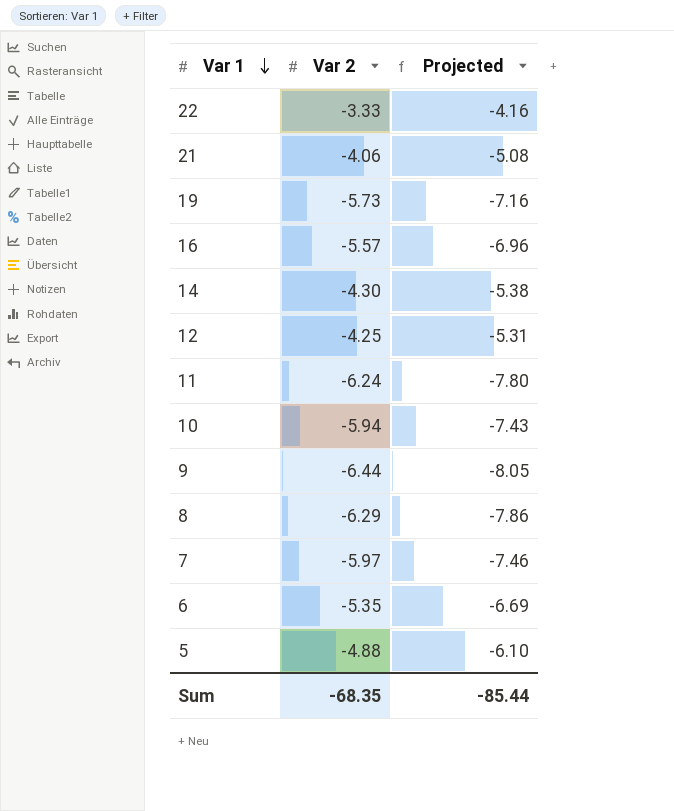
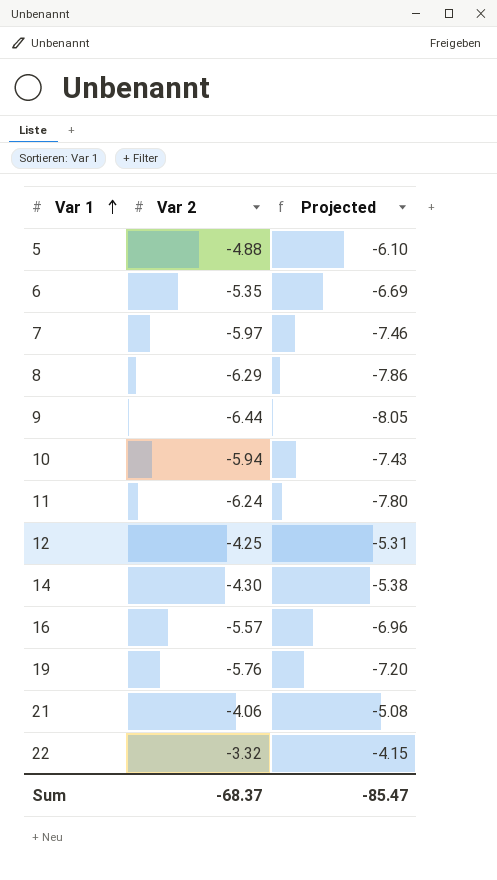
row order: Var 1 descending -> Var 1 ascending
19 | Var 2: -5.73 -> -5.76
19 | Projected: -7.16 -> -7.20
22 | Var 2: -3.33 -> -3.32
22 | Projected: -4.16 -> -4.15
Sum | Var 2: -68.35 -> -68.37
Sum | Projected: -85.44 -> -85.47

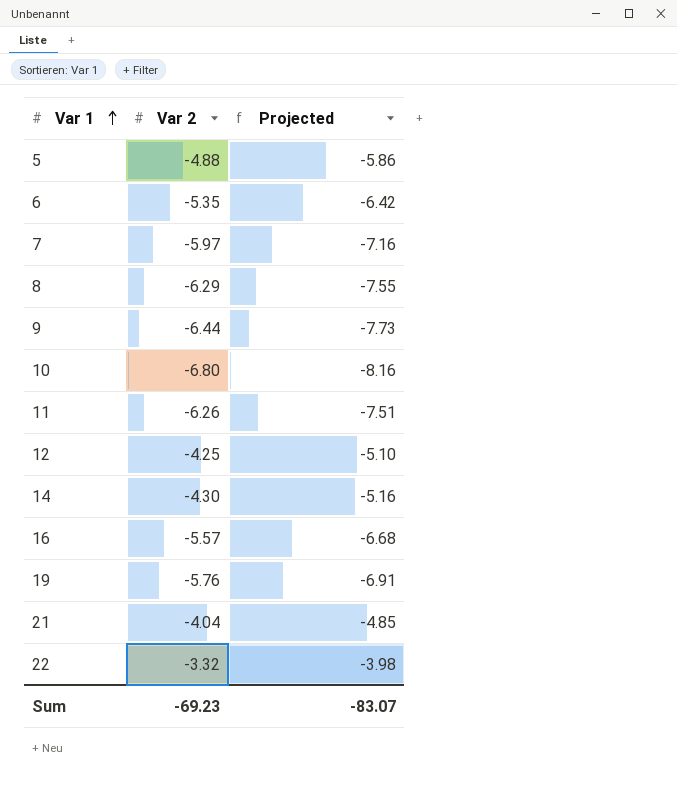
column Projected | formula: [Var 2] * 1.25 -> [Var 2] * 1.2
10 | Var 2: -5.94 -> -6.80
11 | Var 2: -6.24 -> -6.26
21 | Var 2: -4.06 -> -4.04
Sum | Var 2: -68.37 -> -69.23
Sum | Projected: -85.47 -> -83.07

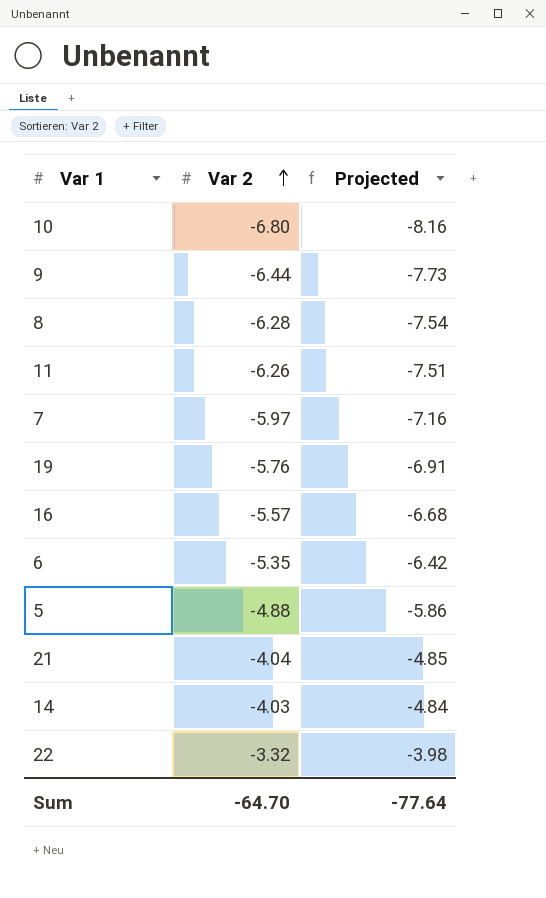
row order: Var 1 ascending -> Var 2 ascending
row 12: -4.25 | -5.10 -> none
8 | Var 2: -6.29 -> -6.28
8 | Projected: -7.55 -> -7.54
14 | Var 2: -4.30 -> -4.03
14 | Projected: -5.16 -> -4.84
Sum | Var 2: -69.23 -> -64.70
Sum | Projected: -83.07 -> -77.64

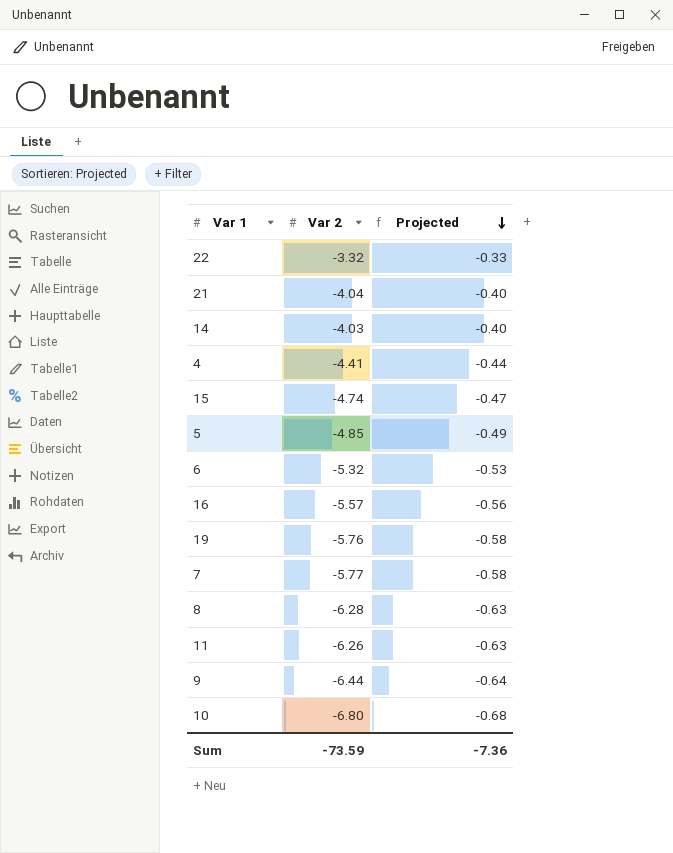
row order: Var 2 ascending -> Projected descending
column Projected | formula: [Var 2] * 1.2 -> [Var 2] * 0.1
row 4: none -> -4.41 | -0.44
row 15: none -> -4.74 | -0.47
5 | Var 2: -4.88 -> -4.85
6 | Var 2: -5.35 -> -5.32
7 | Var 2: -5.97 -> -5.77
Sum | Var 2: -64.70 -> -73.59
Sum | Projected: -77.64 -> -7.36

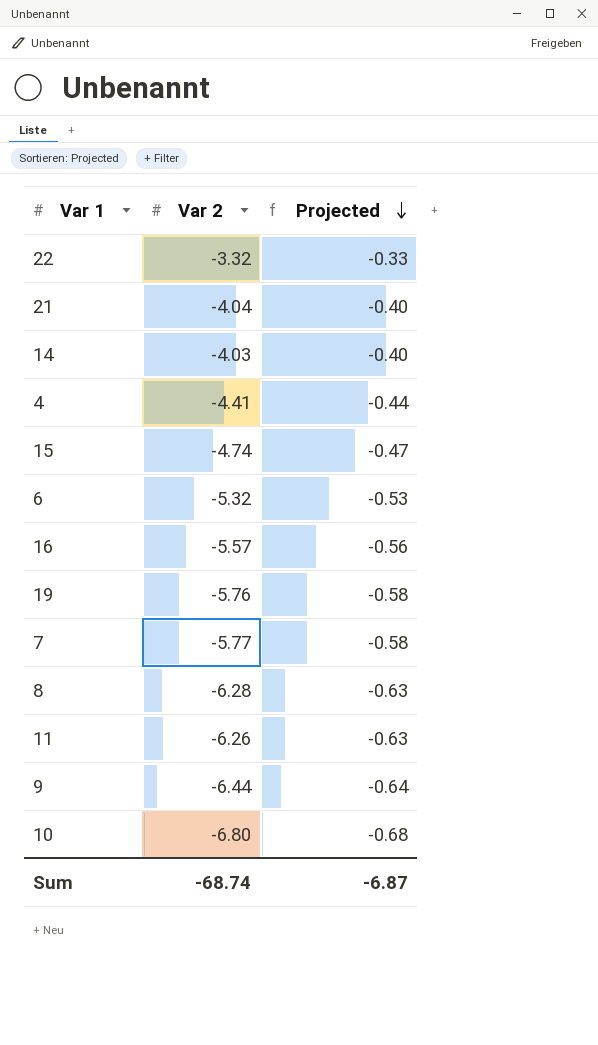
row 5: -4.85 | -0.49 -> none
Sum | Var 2: -73.59 -> -68.74
Sum | Projected: -7.36 -> -6.87

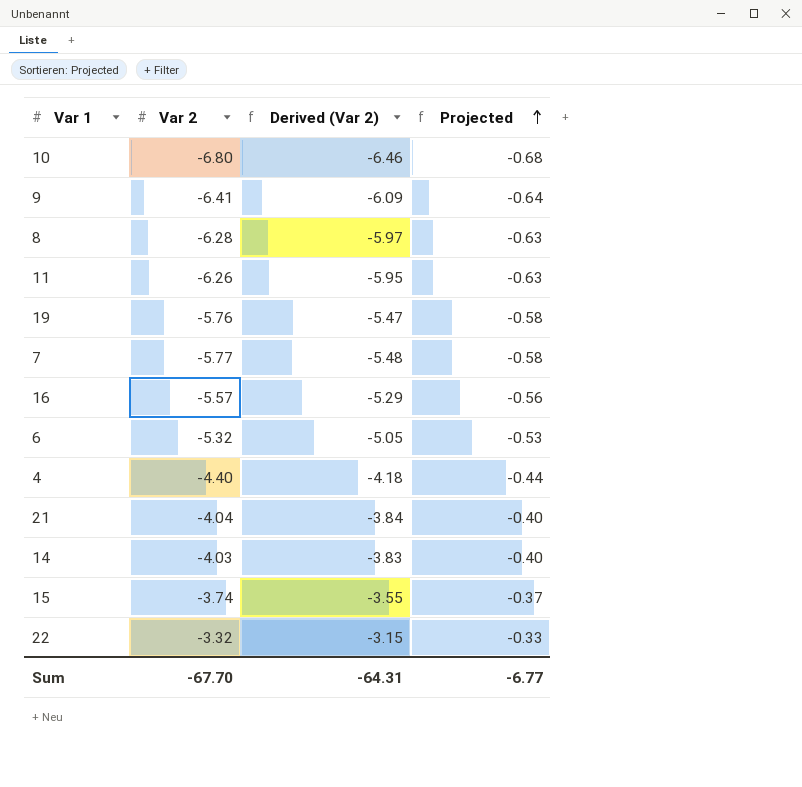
row order: Projected descending -> Projected ascending
column Derived (Var 2) | formula: none -> [Var 2] * 0.95
9 | Var 2: -6.44 -> -6.41
4 | Var 2: -4.41 -> -4.40
15 | Var 2: -4.74 -> -3.74
15 | Projected: -0.47 -> -0.37
Sum | Var 2: -68.74 -> -67.70
Sum | Projected: -6.87 -> -6.77

